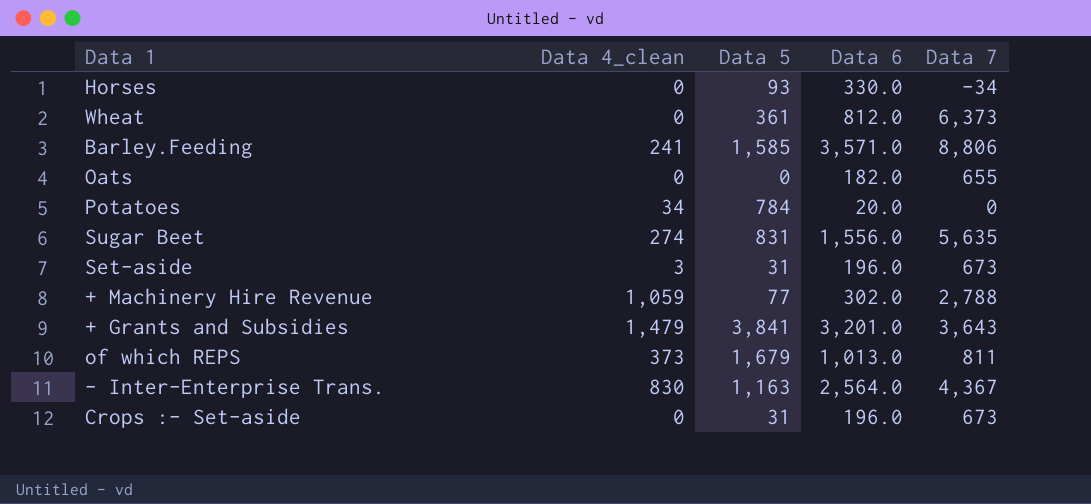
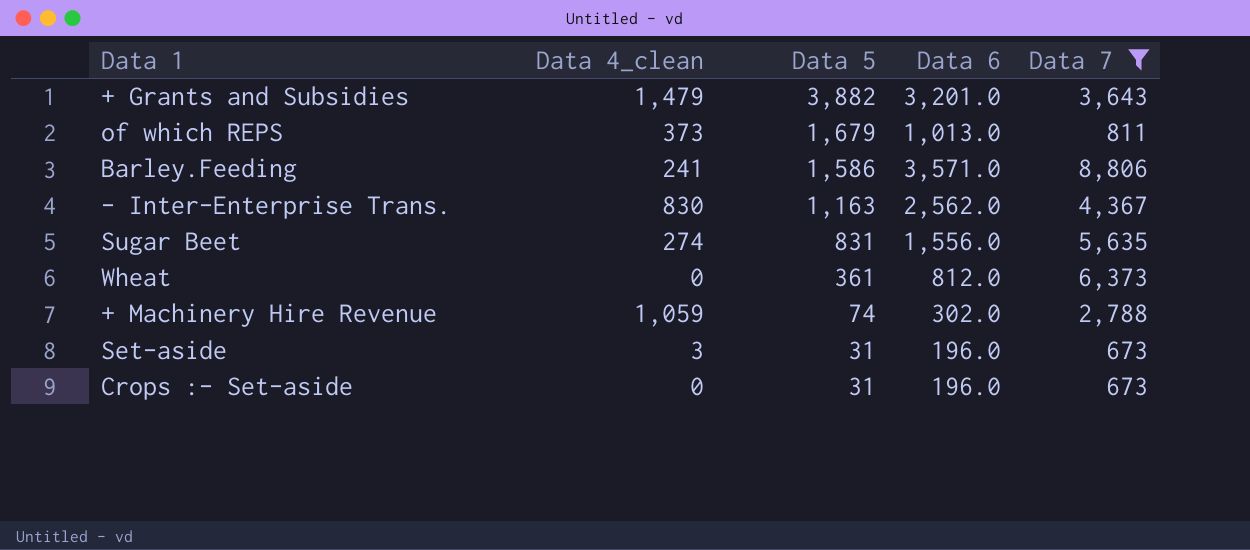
filter: none -> Data 7 >= 673
row order: none -> Data 5 descending
+ Grants and Subsidies | Data 5: 3,841 -> 3,882
Barley.Feeding | Data 5: 1,585 -> 1,586
- Inter-Enterprise Trans. | Data 6: 2,564.0 -> 2,562.0
+ Machinery Hire Revenue | Data 5: 77 -> 74

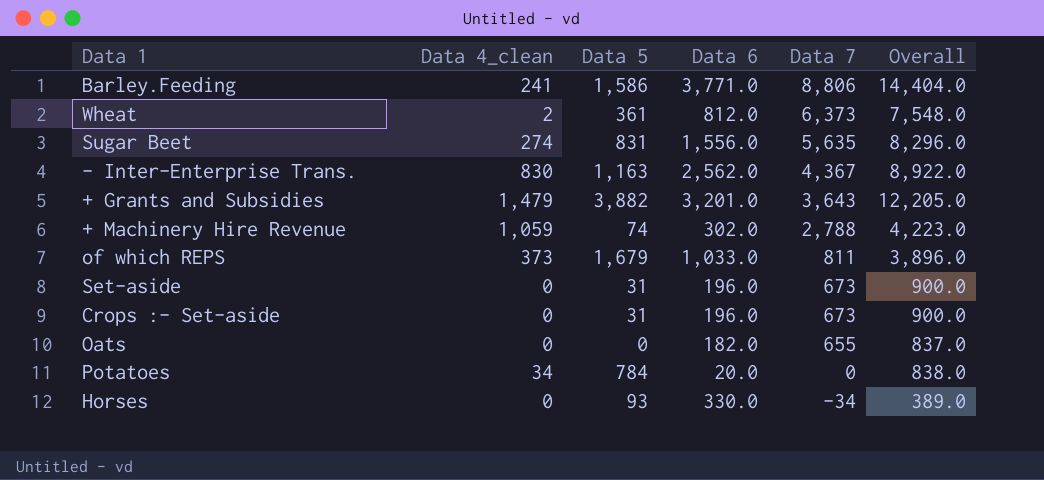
filter: Data 7 >= 673 -> none
row order: Data 5 descending -> Data 7 descending
column Overall | formula: none -> [Data 4_clean] + [Data 5] + [Data 6] + [Data 7]
Barley.Feeding | Data 6: 3,571.0 -> 3,771.0
Wheat | Data 4_clean: 0 -> 2
of which REPS | Data 6: 1,013.0 -> 1,033.0
Set-aside | Data 4_clean: 3 -> 0

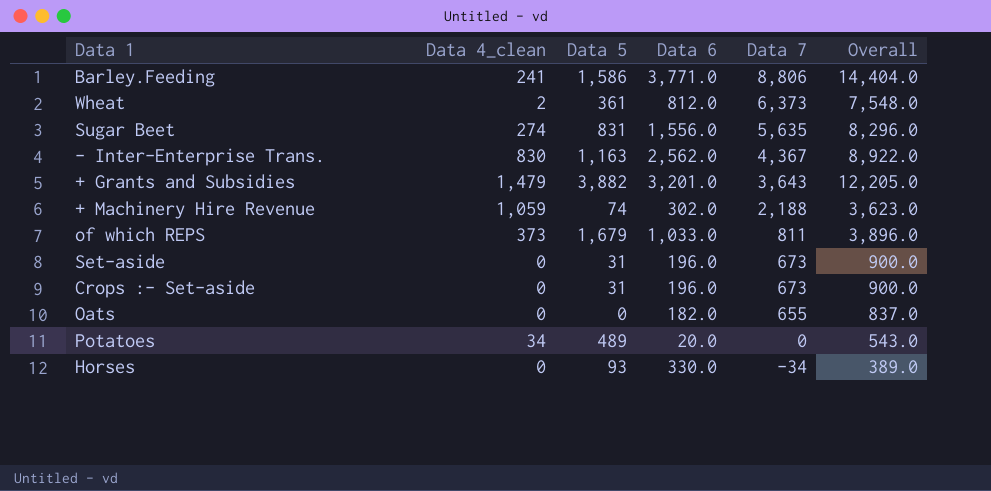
+ Machinery Hire Revenue | Data 7: 2,788 -> 2,188
+ Machinery Hire Revenue | Overall: 4,223.0 -> 3,623.0
Potatoes | Data 5: 784 -> 489
Potatoes | Overall: 838.0 -> 543.0

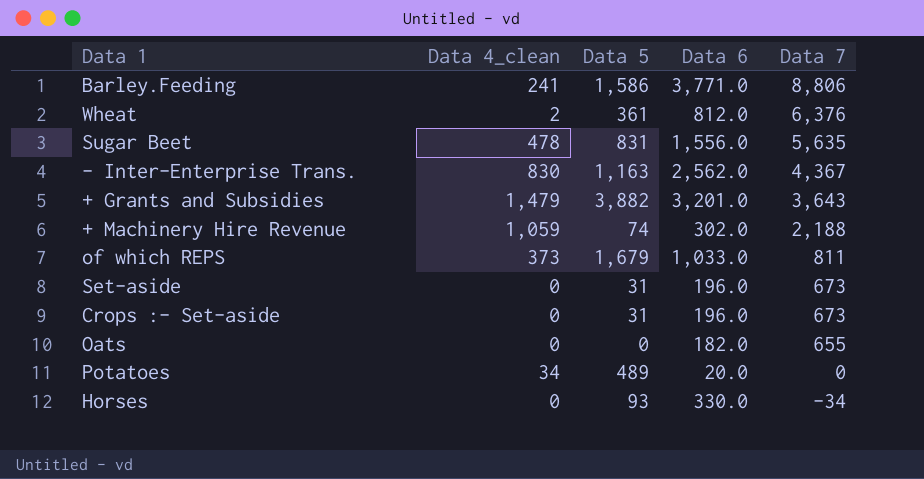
column Overall | formula: [Data 4_clean] + [Data 5] + [Data 6] + [Data 7] -> none
Wheat | Data 7: 6,373 -> 6,376
Sugar Beet | Data 4_clean: 274 -> 478

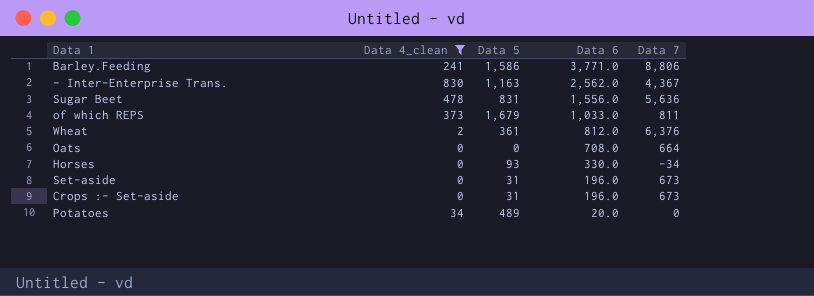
filter: none -> Data 4_clean <= 830
row order: Data 7 descending -> Data 6 descending
Sugar Beet | Data 7: 5,635 -> 5,636
Oats | Data 6: 182.0 -> 708.0
Oats | Data 7: 655 -> 664

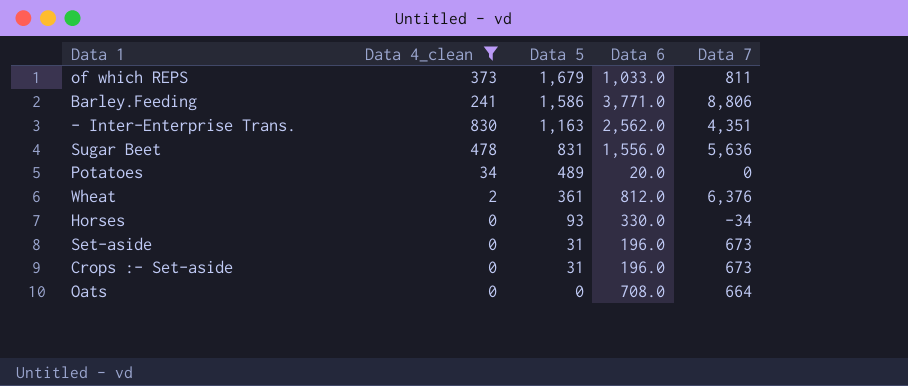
row order: Data 6 descending -> Data 5 descending
- Inter-Enterprise Trans. | Data 7: 4,367 -> 4,351

